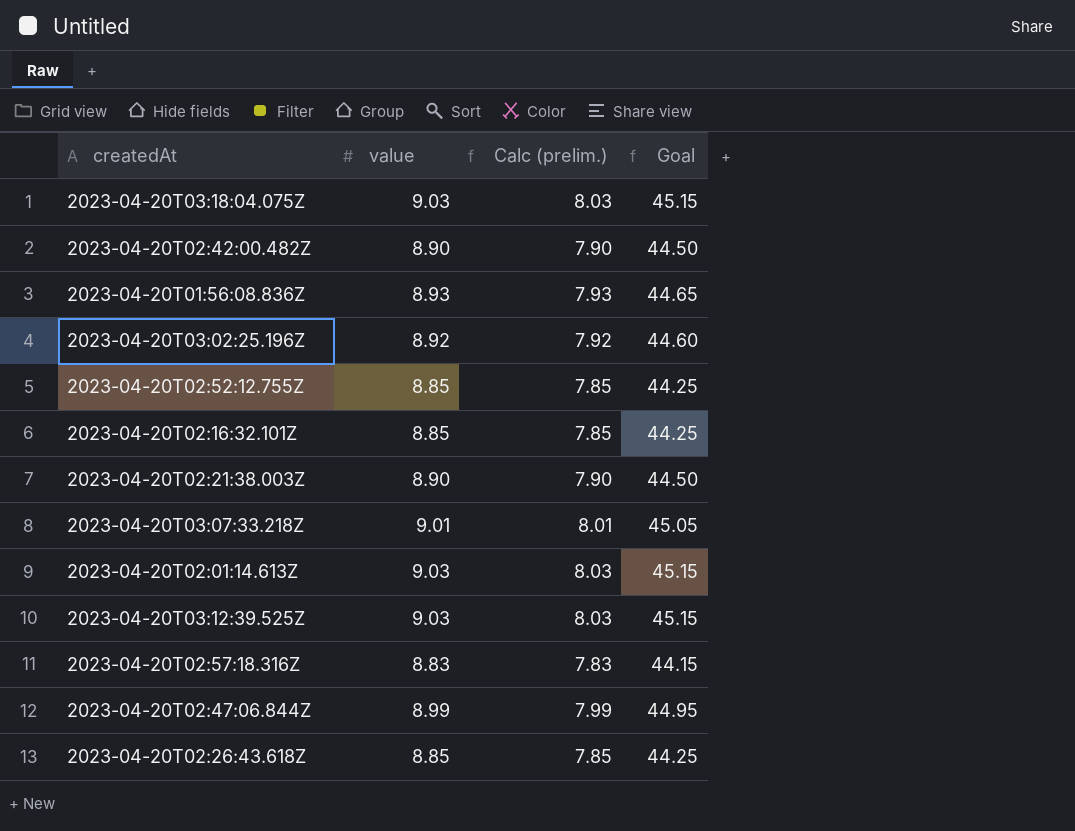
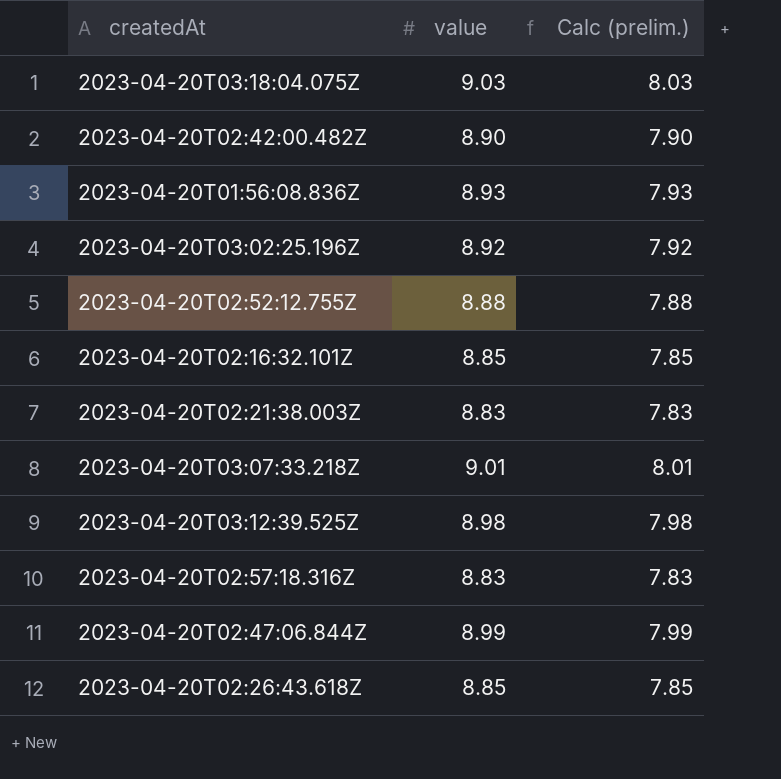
column Goal | formula: [value] * 5 -> none
row 2023-04-20T02:01:14.613Z: 9.03 | 8.03 | 45.15 -> none
2023-04-20T02:52:12.755Z | value: 8.85 -> 8.88
2023-04-20T02:52:12.755Z | Calc (prelim.): 7.85 -> 7.88
2023-04-20T02:21:38.003Z | value: 8.90 -> 8.83
2023-04-20T02:21:38.003Z | Calc (prelim.): 7.90 -> 7.83
2023-04-20T03:12:39.525Z | value: 9.03 -> 8.98
2023-04-20T03:12:39.525Z | Calc (prelim.): 8.03 -> 7.98

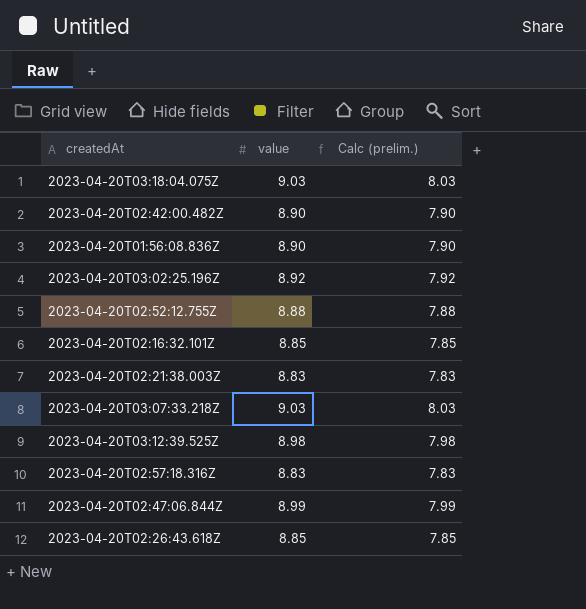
2023-04-20T01:56:08.836Z | value: 8.93 -> 8.90
2023-04-20T01:56:08.836Z | Calc (prelim.): 7.93 -> 7.90
2023-04-20T03:07:33.218Z | value: 9.01 -> 9.03
2023-04-20T03:07:33.218Z | Calc (prelim.): 8.01 -> 8.03

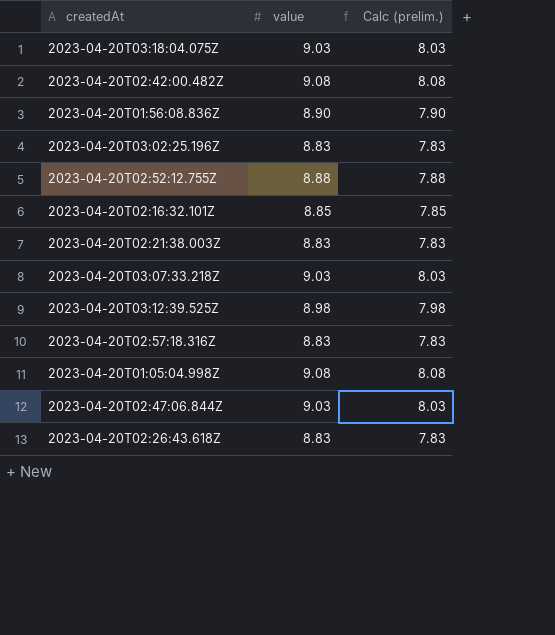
2023-04-20T02:42:00.482Z | value: 8.90 -> 9.08
2023-04-20T02:42:00.482Z | Calc (prelim.): 7.90 -> 8.08
2023-04-20T03:02:25.196Z | value: 8.92 -> 8.83
2023-04-20T03:02:25.196Z | Calc (prelim.): 7.92 -> 7.83
row 2023-04-20T01:05:04.998Z: none -> 9.08 | 8.08
2023-04-20T02:47:06.844Z | value: 8.99 -> 9.03
2023-04-20T02:47:06.844Z | Calc (prelim.): 7.99 -> 8.03
2023-04-20T02:26:43.618Z | value: 8.85 -> 8.83
2023-04-20T02:26:43.618Z | Calc (prelim.): 7.85 -> 7.83

